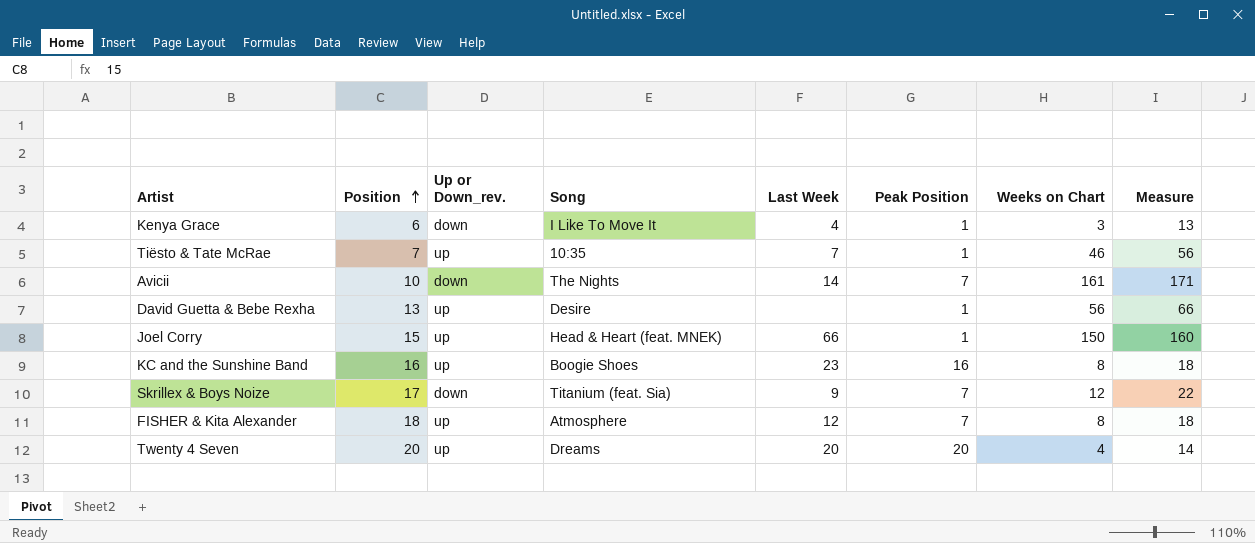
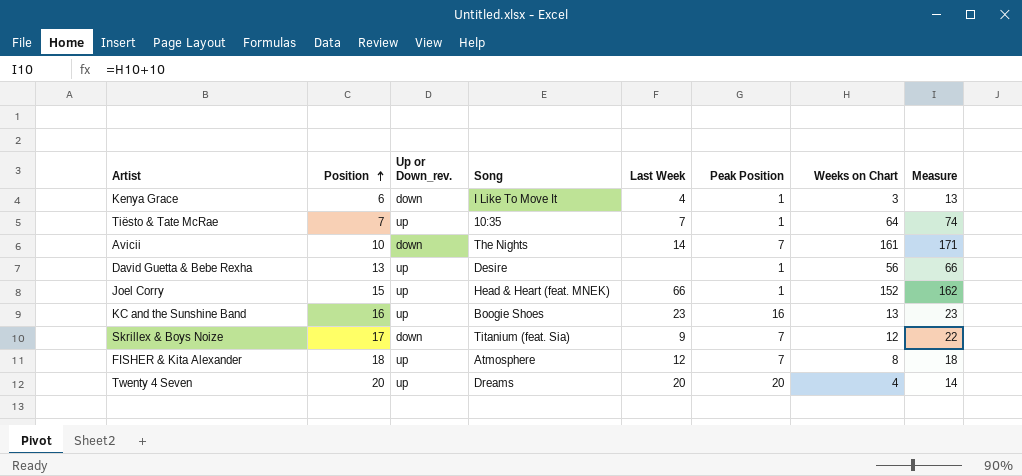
Tiësto & Tate McRae | Weeks on Chart: 46 -> 64
Tiësto & Tate McRae | Measure: 56 -> 74
Joel Corry | Weeks on Chart: 150 -> 152
Joel Corry | Measure: 160 -> 162
KC and the Sunshine Band | Weeks on Chart: 8 -> 13
KC and the Sunshine Band | Measure: 18 -> 23

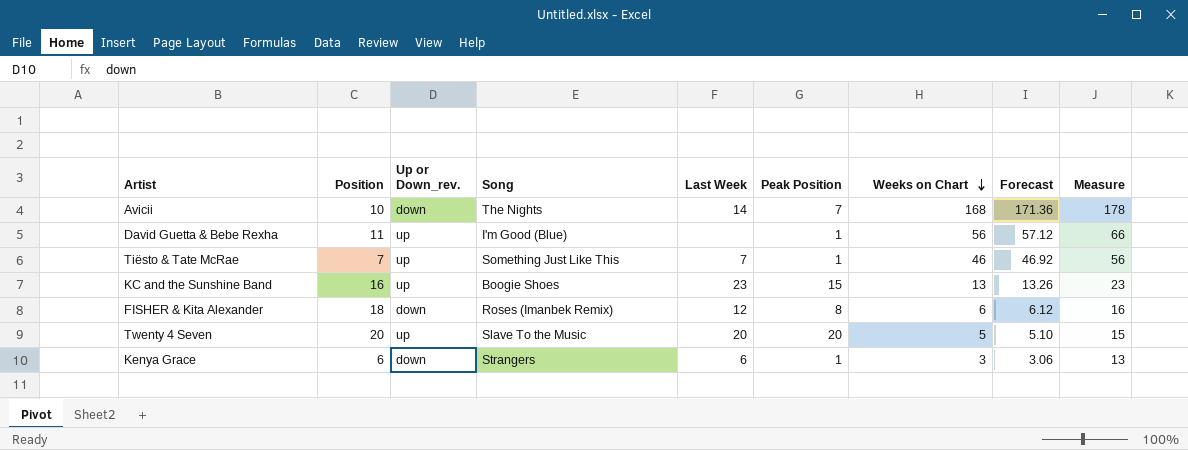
row order: Position ascending -> Weeks on Chart descending
column Forecast | formula: none -> [Weeks on Chart] * 1.02
row Joel Corry: 15 | up | Head & Heart (feat. MNEK) | 66 | 1 | 152 | 162 -> none
row Skrillex & Boys Noize: 17 | down | Titanium (feat. Sia) | 9 | 7 | 12 | 22 -> none
Avicii | Weeks on Chart: 161 -> 168
Avicii | Measure: 171 -> 178
David Guetta & Bebe Rexha | Position: 13 -> 11
David Guetta & Bebe Rexha | Song: Desire -> I'm Good (Blue)
Tiësto & Tate McRae | Song: 10:35 -> Something Just Like This
Tiësto & Tate McRae | Weeks on Chart: 64 -> 46
Tiësto & Tate McRae | Measure: 74 -> 56
KC and the Sunshine Band | Peak Position: 16 -> 15
FISHER & Kita Alexander | Up or Down_rev.: up -> down
FISHER & Kita Alexander | Song: Atmosphere -> Roses (Imanbek Remix)
FISHER & Kita Alexander | Peak Position: 7 -> 8
FISHER & Kita Alexander | Weeks on Chart: 8 -> 6
FISHER & Kita Alexander | Measure: 18 -> 16
Twenty 4 Seven | Song: Dreams -> Slave To the Music
Twenty 4 Seven | Weeks on Chart: 4 -> 5
Twenty 4 Seven | Measure: 14 -> 15
Kenya Grace | Song: I Like To Move It -> Strangers
Kenya Grace | Last Week: 4 -> 6

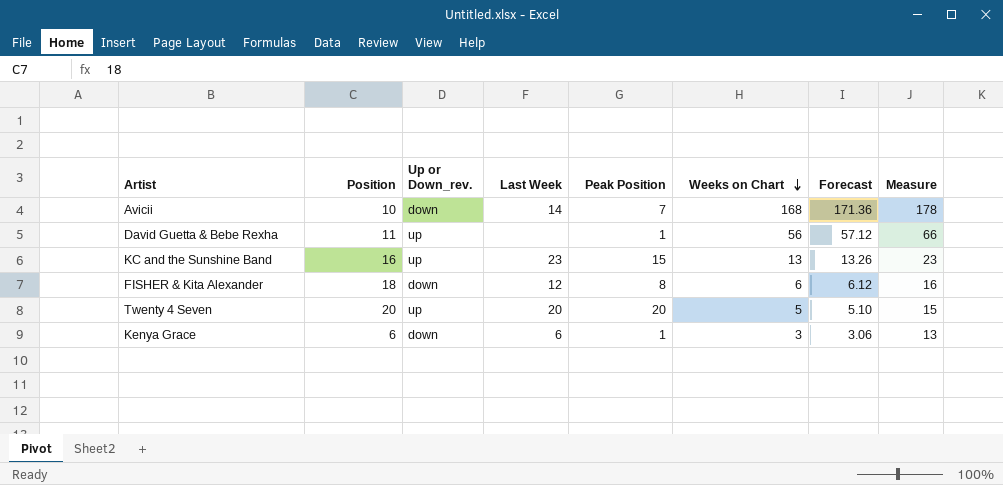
column Song | position: 4 -> none
row Tiësto & Tate McRae: 7 | up | Something Just Like This | 7 | 1 | 46 | 46.92 | 56 -> none

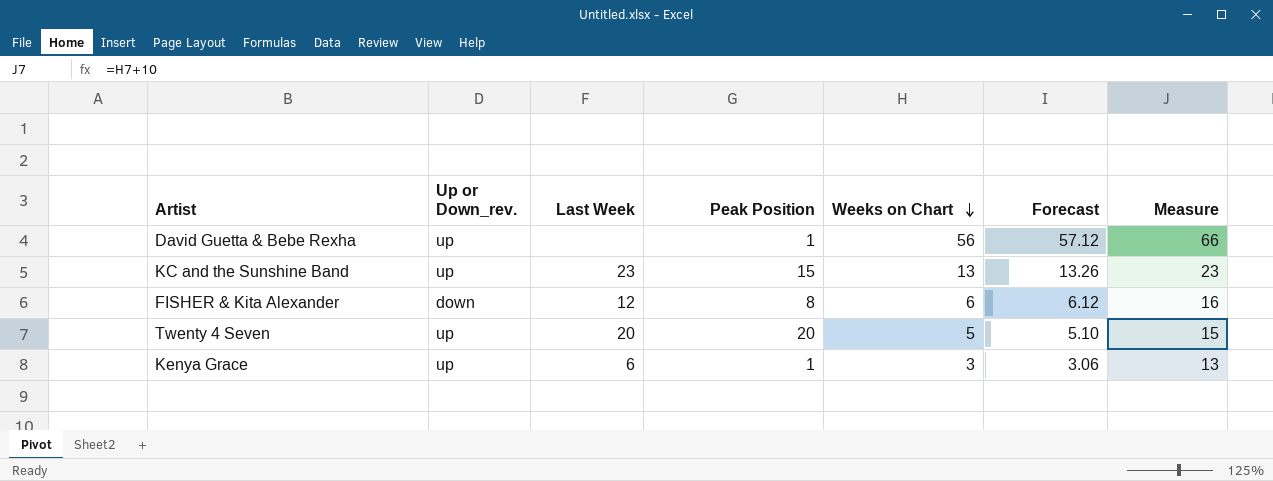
column Position | position: 2 -> none
row Avicii: 10 | down | 14 | 7 | 168 | 171.36 | 178 -> none
Kenya Grace | Up or Down_rev.: down -> up

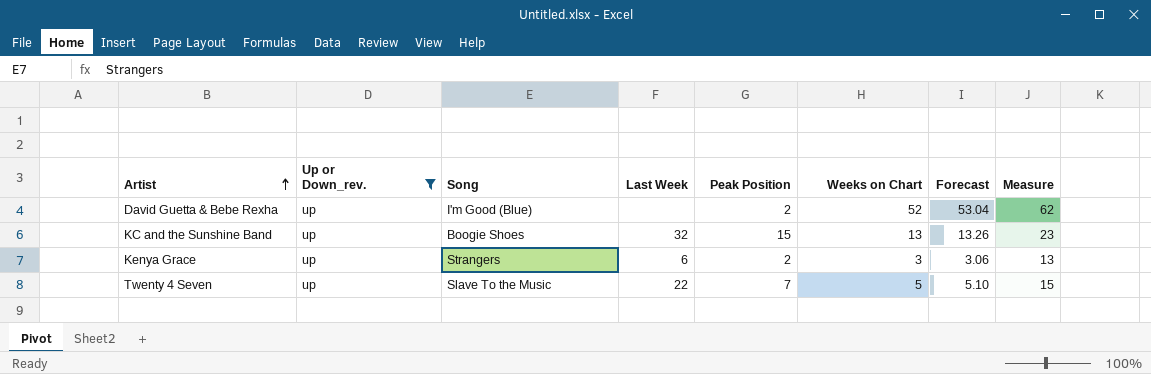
filter: none -> Up or Down_rev. = up
row order: Weeks on Chart descending -> Artist ascending
column Song | position: none -> 3
David Guetta & Bebe Rexha | Peak Position: 1 -> 2
David Guetta & Bebe Rexha | Weeks on Chart: 56 -> 52
David Guetta & Bebe Rexha | Forecast: 57.12 -> 53.04
David Guetta & Bebe Rexha | Measure: 66 -> 62
KC and the Sunshine Band | Last Week: 23 -> 32
Kenya Grace | Peak Position: 1 -> 2
Twenty 4 Seven | Last Week: 20 -> 22
Twenty 4 Seven | Peak Position: 20 -> 7

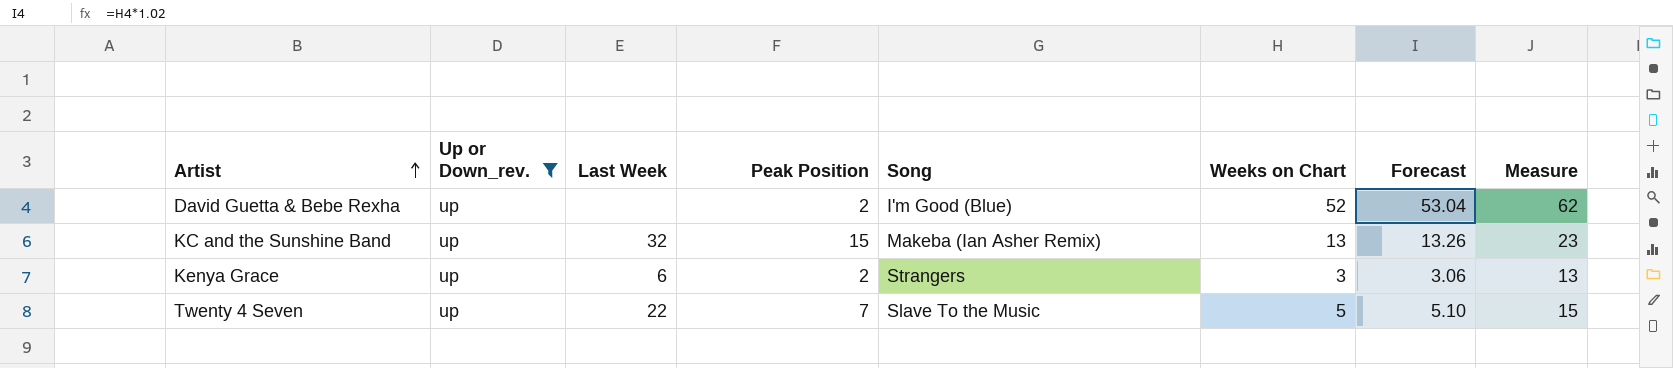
column Song | position: 3 -> 5
KC and the Sunshine Band | Song: Boogie Shoes -> Makeba (Ian Asher Remix)

